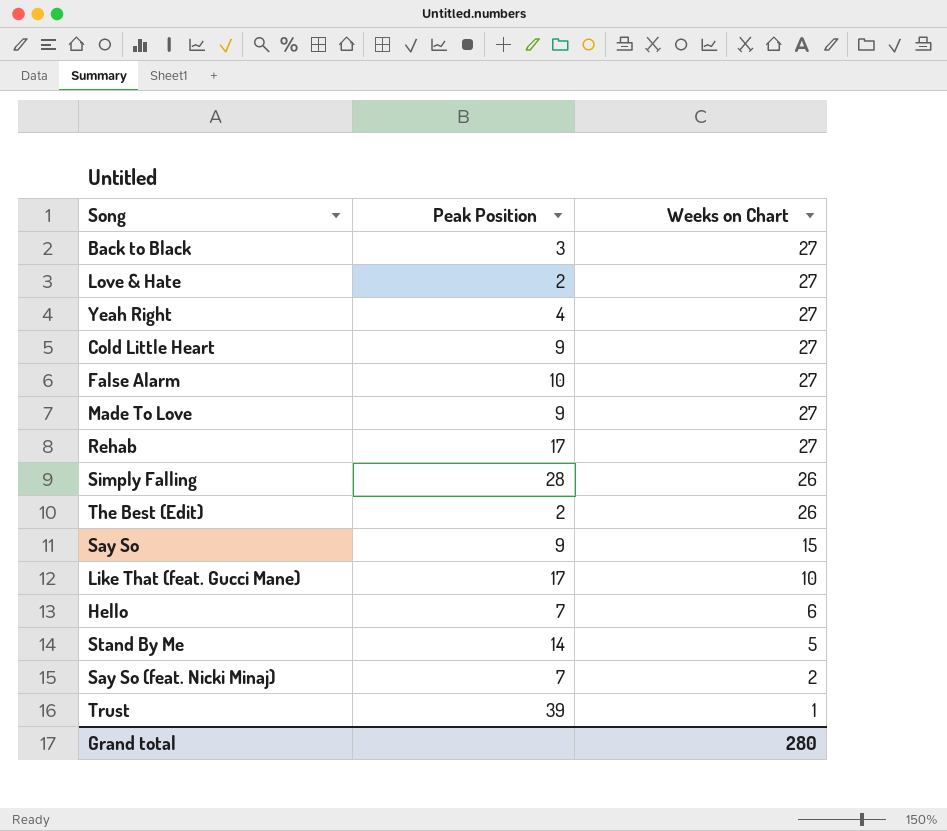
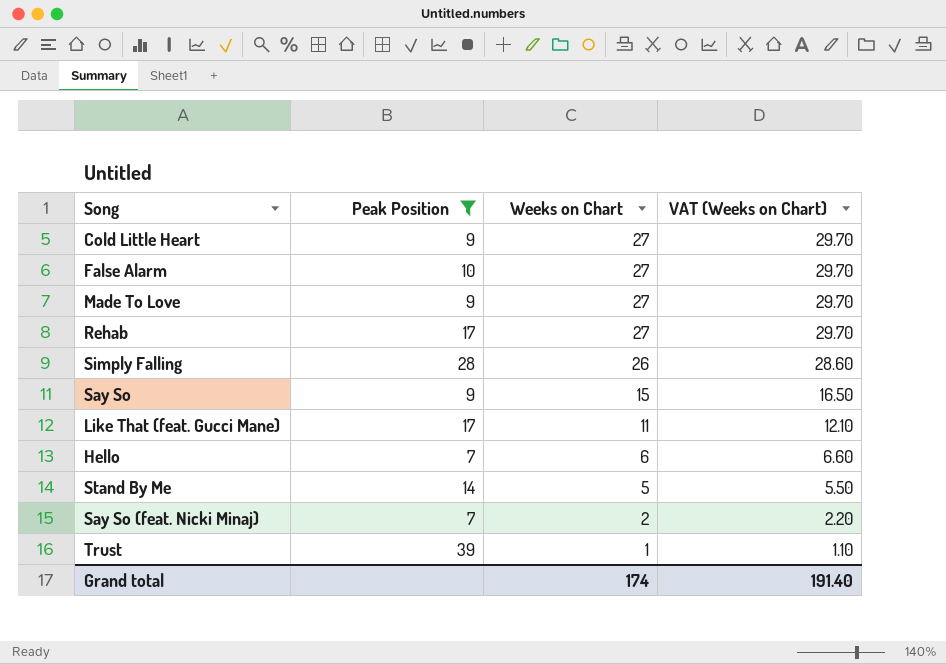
filter: none -> Peak Position >= 7
column VAT (Weeks on Chart) | formula: none -> [Weeks on Chart] * 1.1
Like That (feat. Gucci Mane) | Weeks on Chart: 10 -> 11
Grand total | Weeks on Chart: 280 -> 174

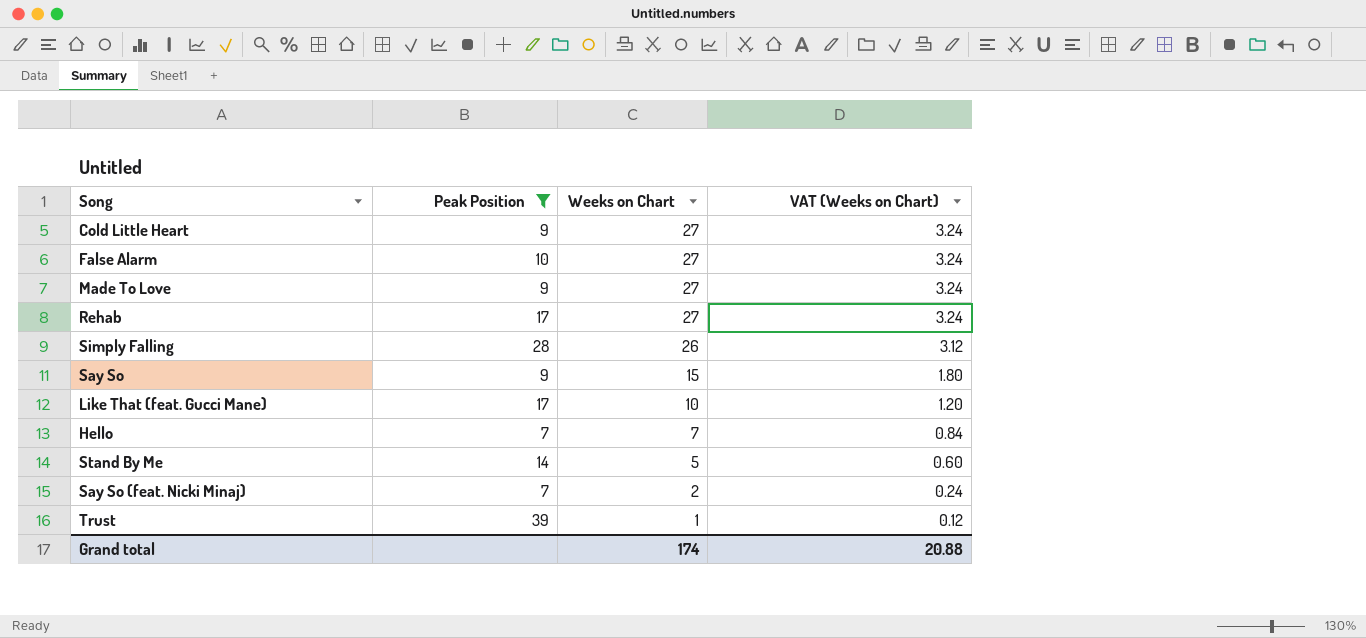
column VAT (Weeks on Chart) | formula: [Weeks on Chart] * 1.1 -> [Weeks on Chart] * 0.12
Like That (feat. Gucci Mane) | Weeks on Chart: 11 -> 10
Hello | Weeks on Chart: 6 -> 7
Grand total | VAT (Weeks on Chart): 191.40 -> 20.88

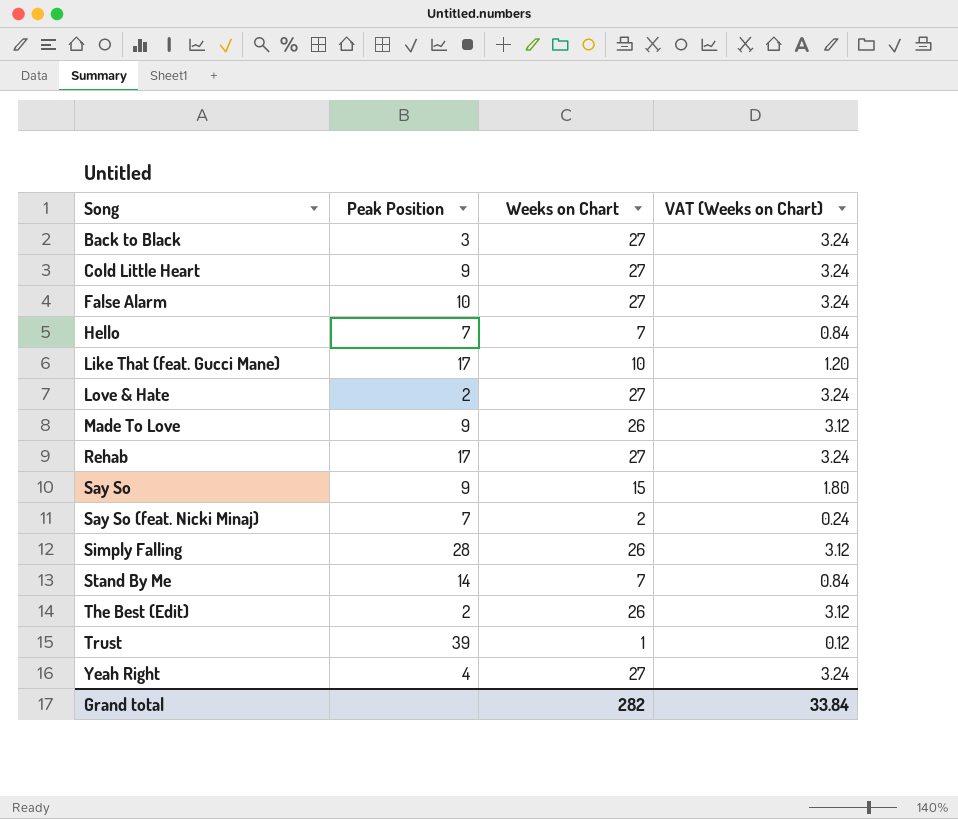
filter: Peak Position >= 7 -> none
row order: Weeks on Chart descending -> Song ascending
Made To Love | Weeks on Chart: 27 -> 26
Made To Love | VAT (Weeks on Chart): 3.24 -> 3.12
Stand By Me | Weeks on Chart: 5 -> 7
Stand By Me | VAT (Weeks on Chart): 0.60 -> 0.84
Grand total | Weeks on Chart: 174 -> 282
Grand total | VAT (Weeks on Chart): 20.88 -> 33.84

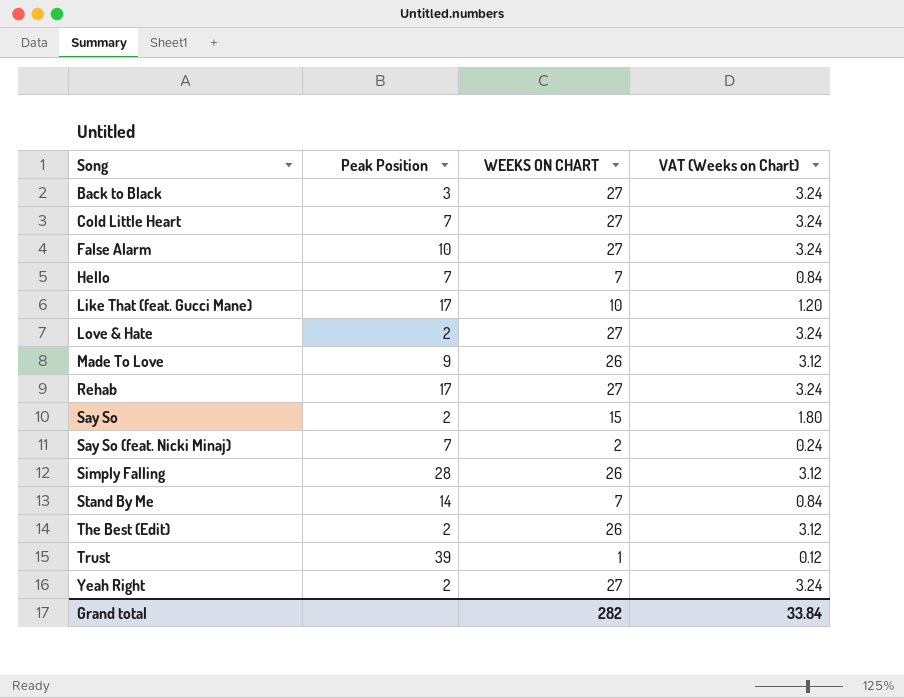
column name: Weeks on Chart -> WEEKS ON CHART
Cold Little Heart | Peak Position: 9 -> 7
Say So | Peak Position: 9 -> 2
Yeah Right | Peak Position: 4 -> 2

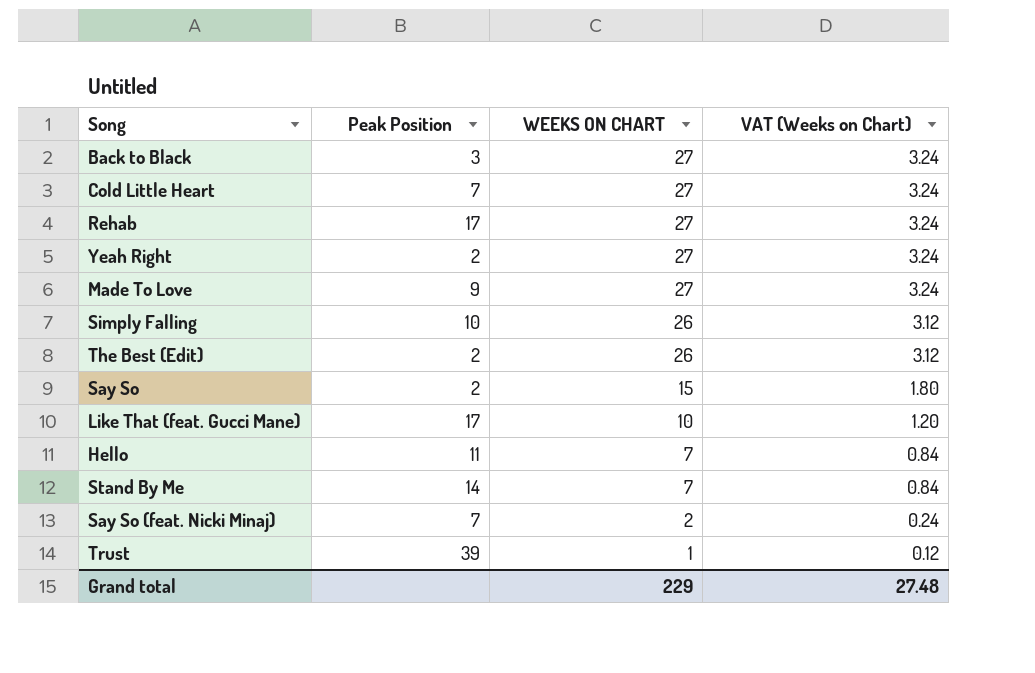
row order: Song ascending -> WEEKS ON CHART descending
row False Alarm: 10 | 27 | 3.24 -> none
row Love & Hate: 2 | 27 | 3.24 -> none
Made To Love | WEEKS ON CHART: 26 -> 27
Made To Love | VAT (Weeks on Chart): 3.12 -> 3.24
Simply Falling | Peak Position: 28 -> 10
Hello | Peak Position: 7 -> 11
Grand total | WEEKS ON CHART: 282 -> 229
Grand total | VAT (Weeks on Chart): 33.84 -> 27.48

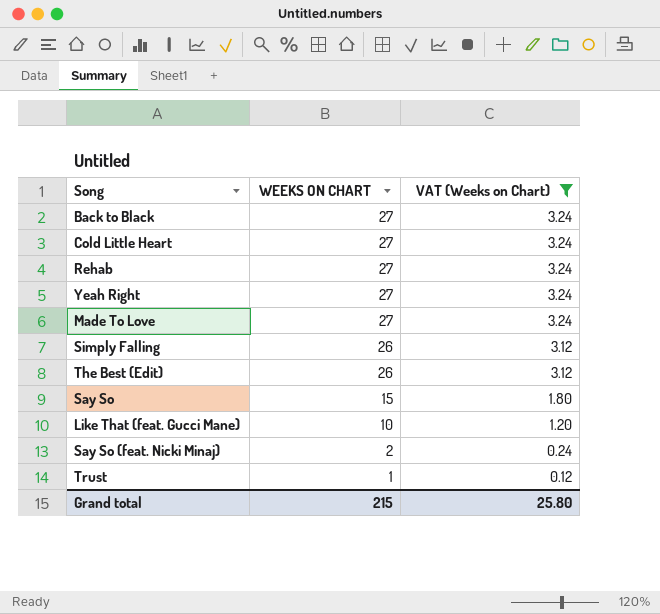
filter: none -> VAT (Weeks on Chart) != 0.84
column Peak Position | position: 2 -> none
Grand total | WEEKS ON CHART: 229 -> 215
Grand total | VAT (Weeks on Chart): 27.48 -> 25.80

